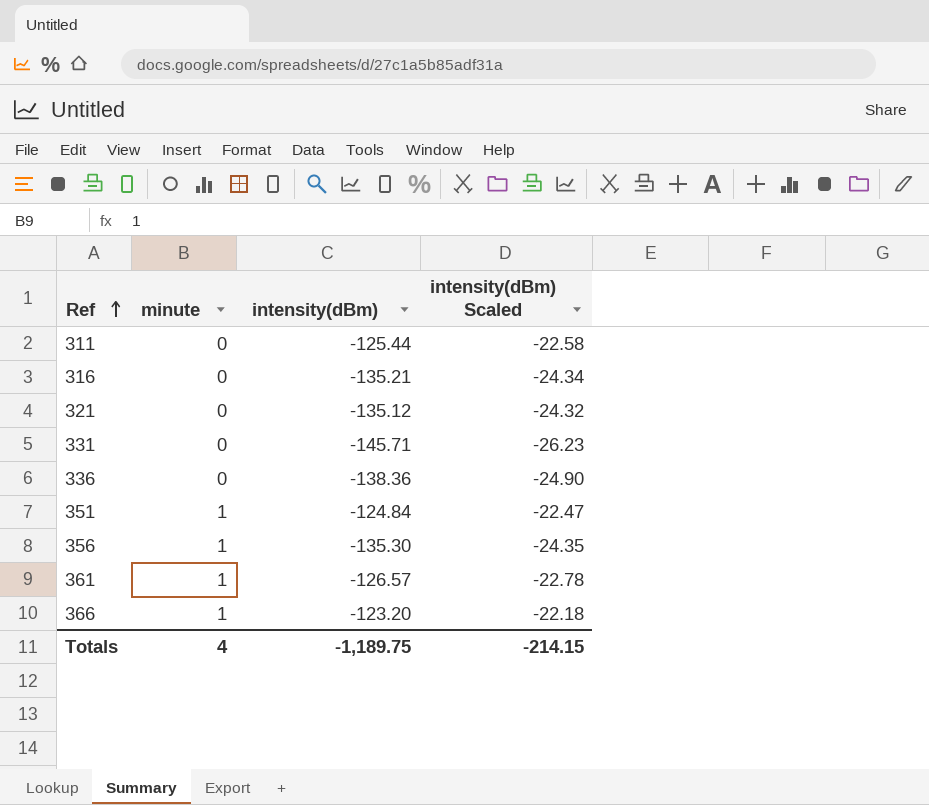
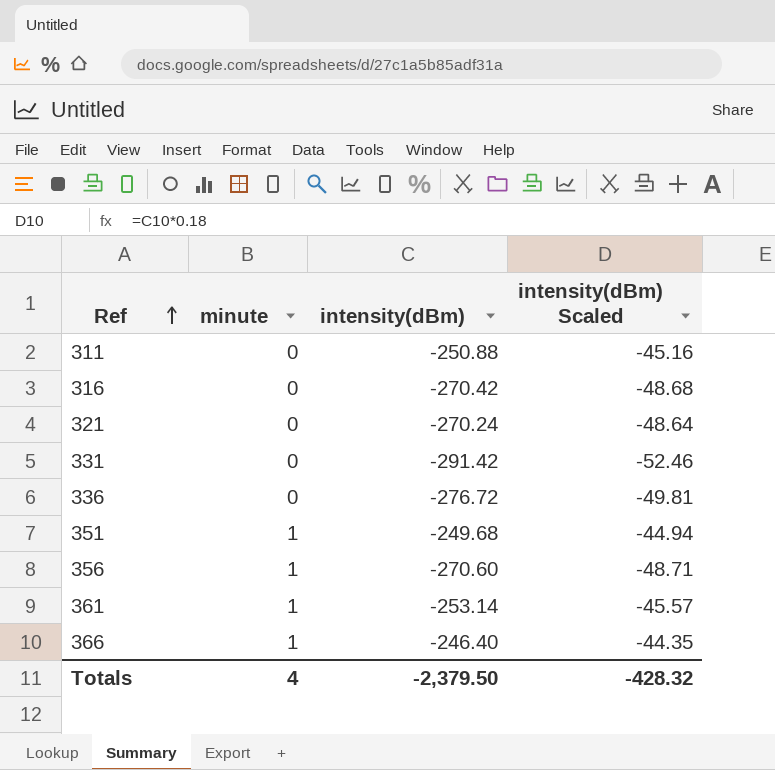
311 | intensity(dBm): -125.44 -> -250.88
311 | intensity(dBm) Scaled: -22.58 -> -45.16
316 | intensity(dBm): -135.21 -> -270.42
316 | intensity(dBm) Scaled: -24.34 -> -48.68
321 | intensity(dBm): -135.12 -> -270.24
321 | intensity(dBm) Scaled: -24.32 -> -48.64
331 | intensity(dBm): -145.71 -> -291.42
331 | intensity(dBm) Scaled: -26.23 -> -52.46
336 | intensity(dBm): -138.36 -> -276.72
336 | intensity(dBm) Scaled: -24.90 -> -49.81
351 | intensity(dBm): -124.84 -> -249.68
351 | intensity(dBm) Scaled: -22.47 -> -44.94
356 | intensity(dBm): -135.30 -> -270.60
356 | intensity(dBm) Scaled: -24.35 -> -48.71
361 | intensity(dBm): -126.57 -> -253.14
361 | intensity(dBm) Scaled: -22.78 -> -45.57
366 | intensity(dBm): -123.20 -> -246.40
366 | intensity(dBm) Scaled: -22.18 -> -44.35
Totals | intensity(dBm): -1,189.75 -> -2,379.50
Totals | intensity(dBm) Scaled: -214.15 -> -428.32

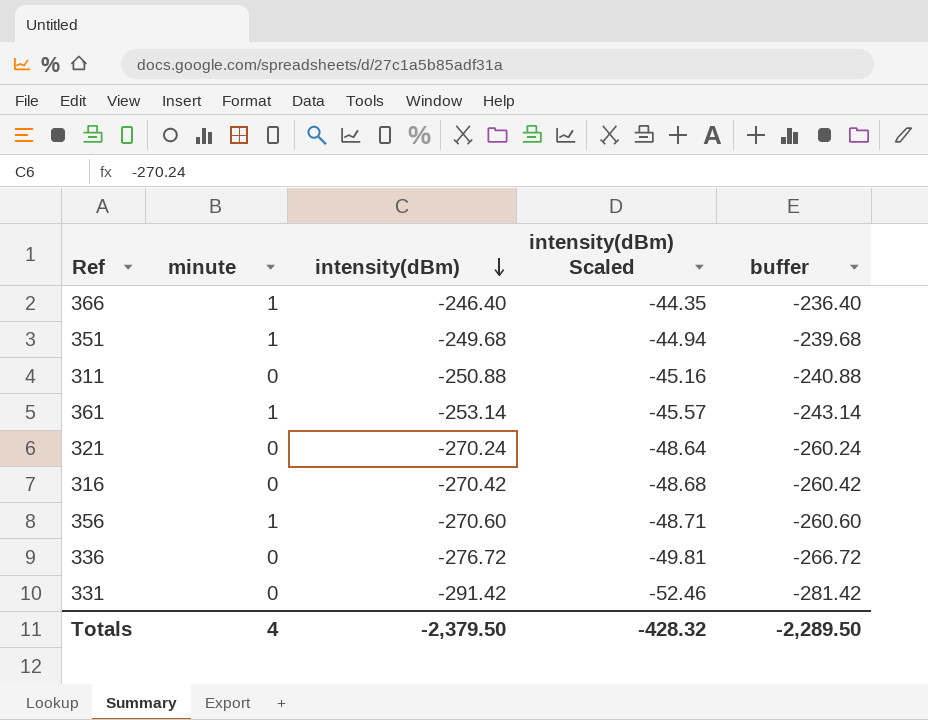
row order: Ref ascending -> intensity(dBm) descending
column buffer | formula: none -> [intensity(dBm)] + 10

